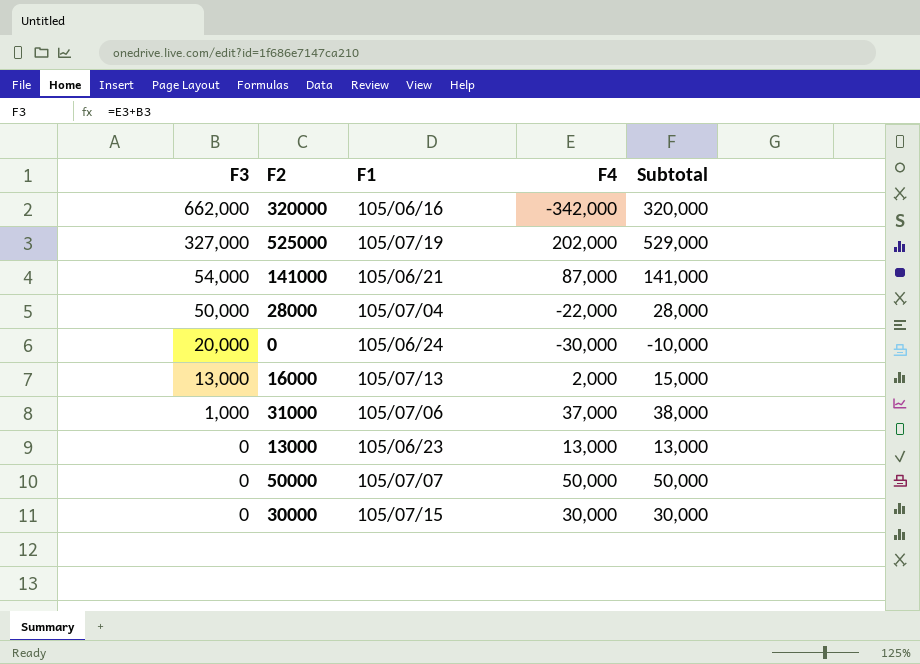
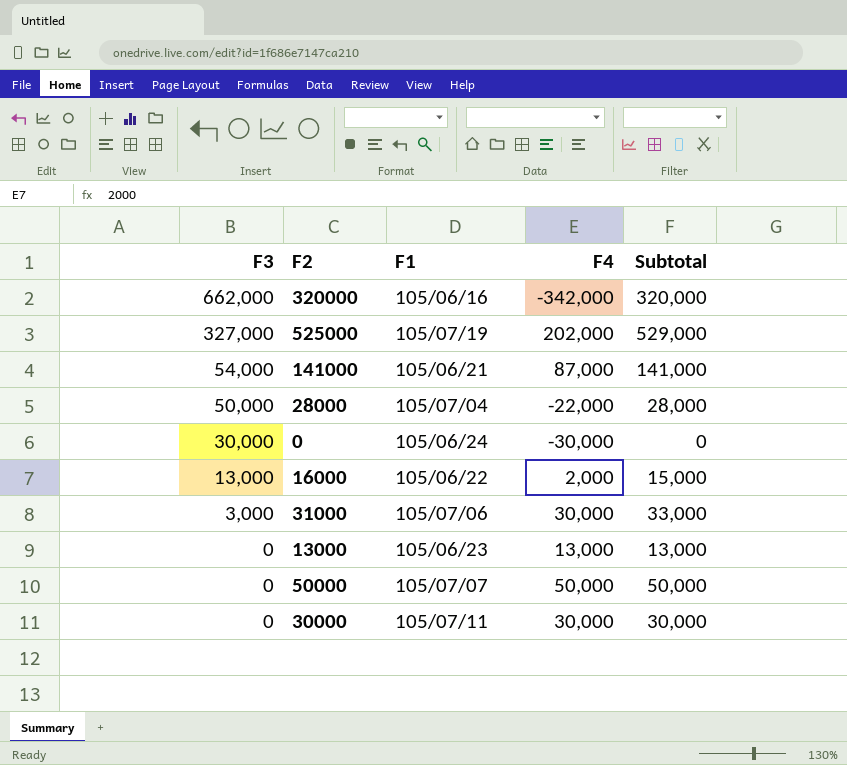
0 | F3: 20,000 -> 30,000
0 | Subtotal: -10,000 -> 0
16000 | F1: 105/07/13 -> 105/06/22
31000 | F3: 1,000 -> 3,000
31000 | F4: 37,000 -> 30,000
31000 | Subtotal: 38,000 -> 33,000
30000 | F1: 105/07/15 -> 105/07/11

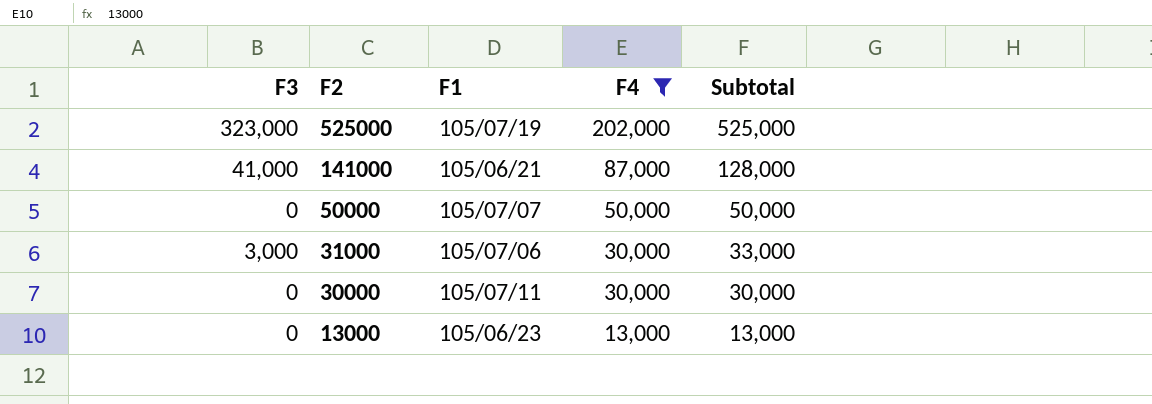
filter: none -> F4 >= 13,000
row order: F3 descending -> F2 descending
525000 | F3: 327,000 -> 323,000
525000 | Subtotal: 529,000 -> 525,000
141000 | F3: 54,000 -> 41,000
141000 | Subtotal: 141,000 -> 128,000

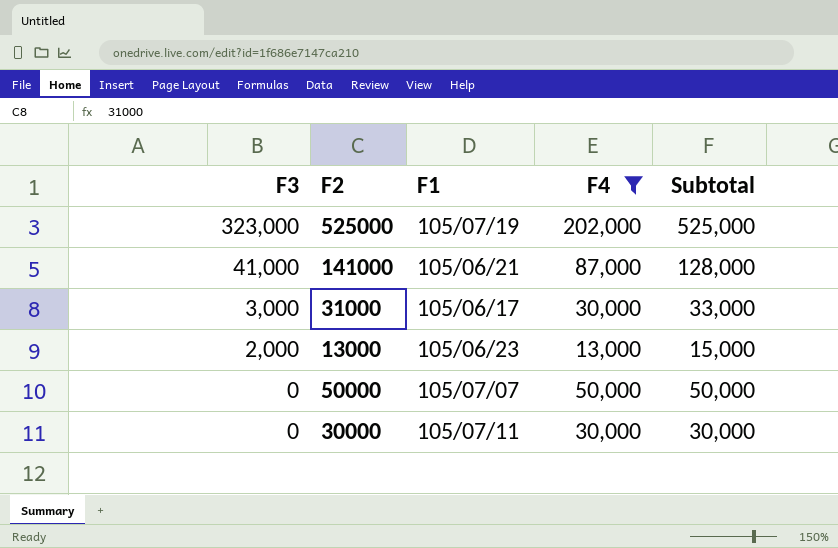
row order: F2 descending -> F3 descending
31000 | F1: 105/07/06 -> 105/06/17
13000 | F3: 0 -> 2,000
13000 | Subtotal: 13,000 -> 15,000

